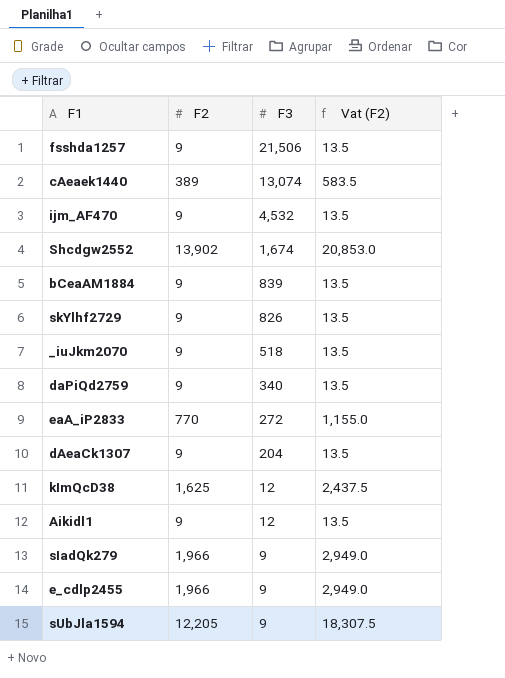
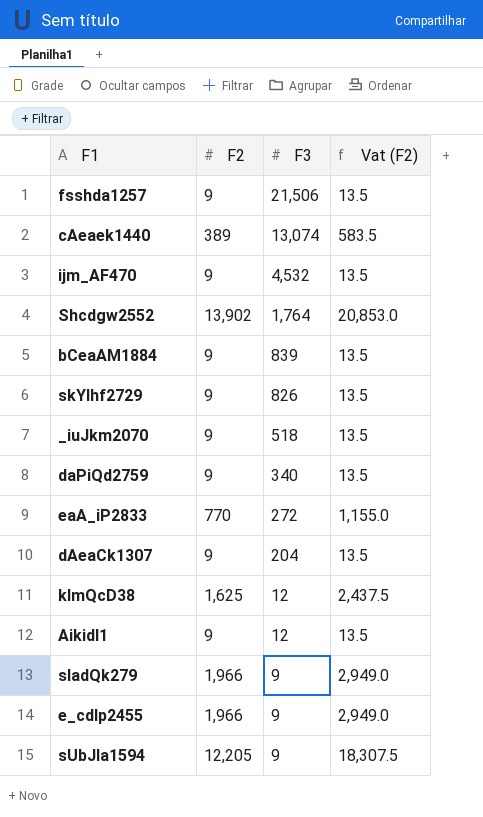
Shcdgw2552 | F3: 1,674 -> 1,764

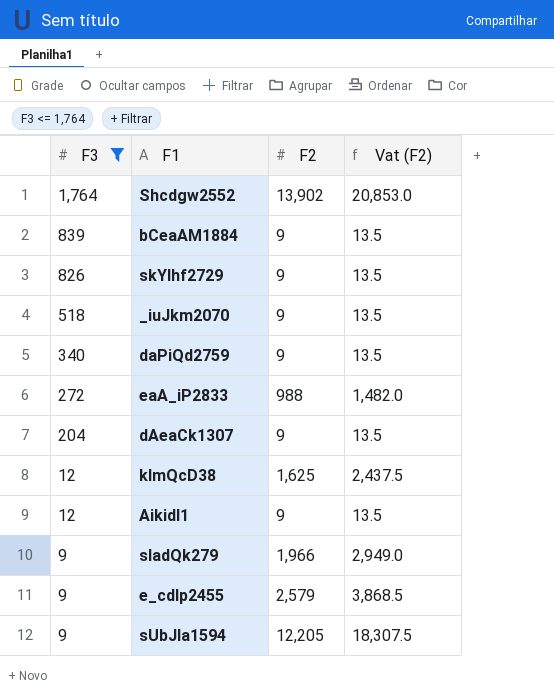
filter: none -> F3 <= 1,764
column F3 | position: 3 -> 1
eaA_iP2833 | F2: 770 -> 988
eaA_iP2833 | Vat (F2): 1,155.0 -> 1,482.0
e_cdlp2455 | F2: 1,966 -> 2,579
e_cdlp2455 | Vat (F2): 2,949.0 -> 3,868.5

